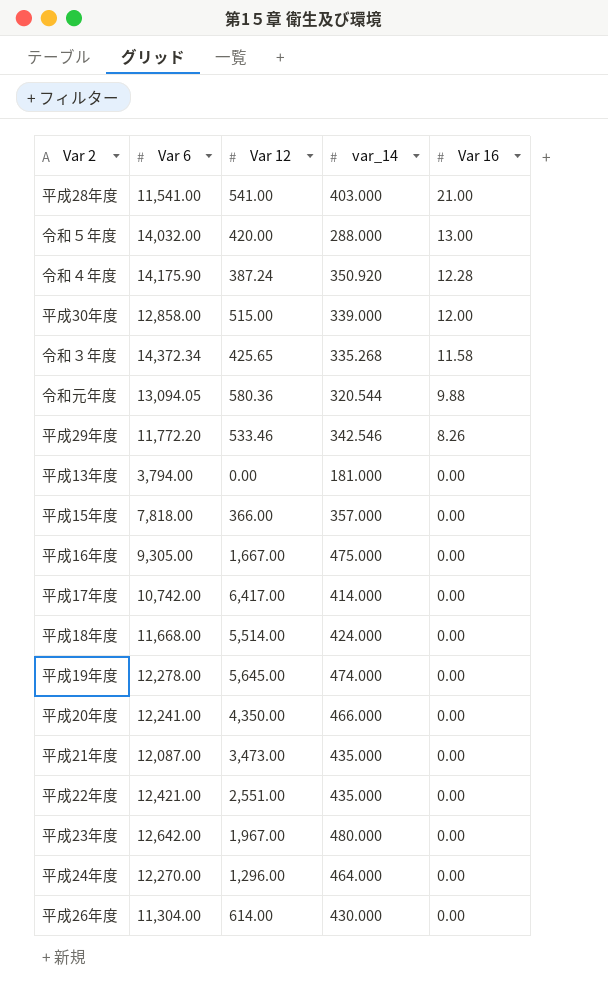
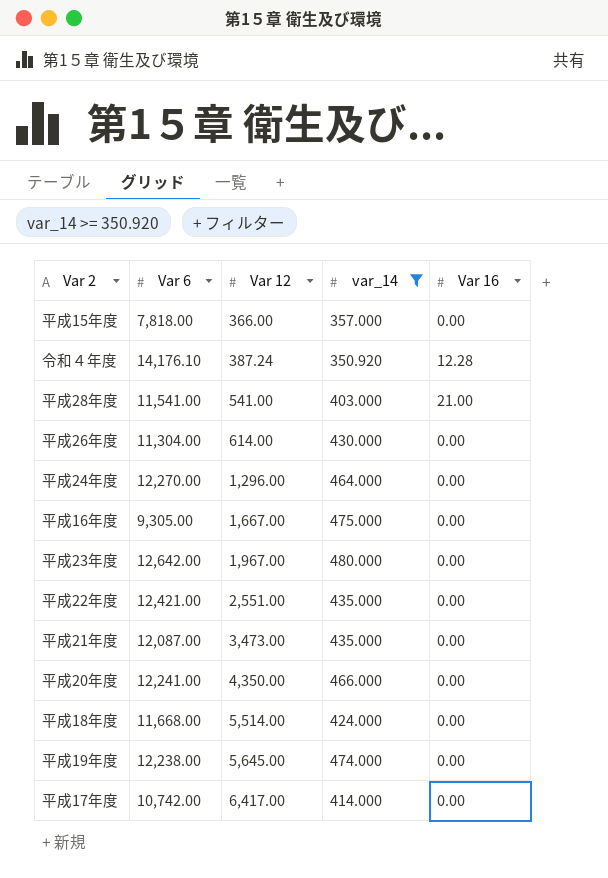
filter: none -> var_14 >= 350.920
row order: Var 16 descending -> Var 12 ascending
令和４年度 | Var 6: 14,175.90 -> 14,176.10
平成19年度 | Var 6: 12,278.00 -> 12,238.00

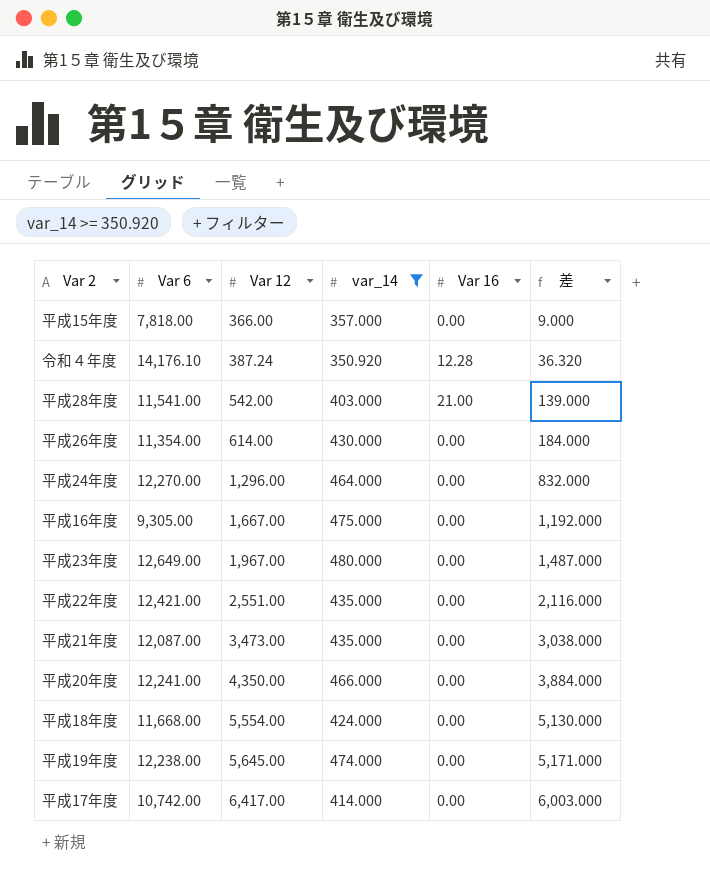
column 差 | formula: none -> [Var 12] - [var_14]
平成28年度 | Var 12: 541.00 -> 542.00
平成26年度 | Var 6: 11,304.00 -> 11,354.00
平成23年度 | Var 6: 12,642.00 -> 12,649.00
平成18年度 | Var 12: 5,514.00 -> 5,554.00

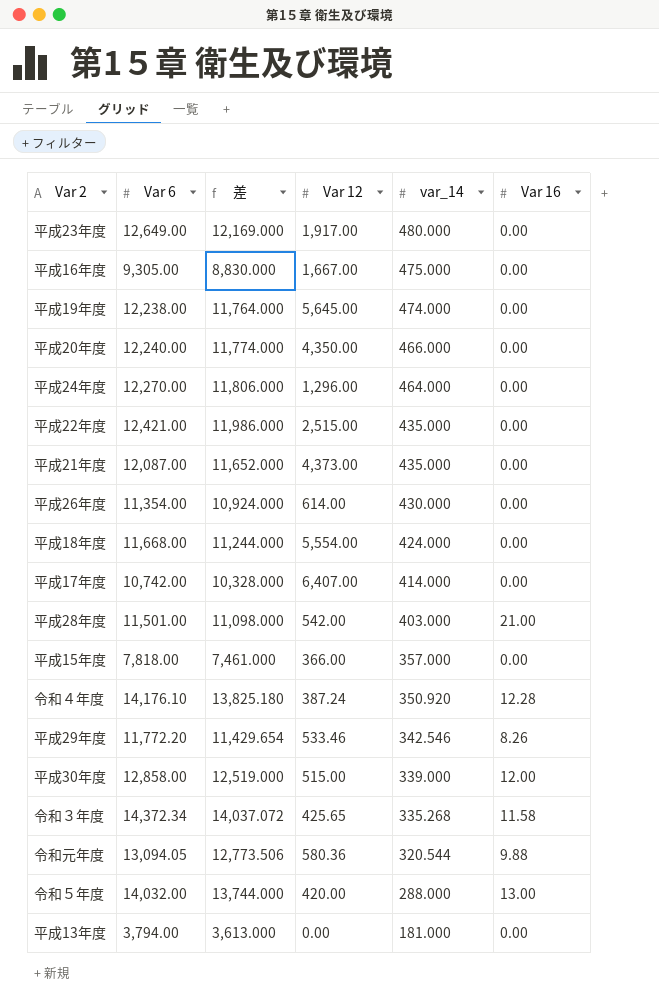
filter: var_14 >= 350.920 -> none
row order: Var 12 ascending -> var_14 descending
column 差 | formula: [Var 12] - [var_14] -> [Var 6] - [var_14]
column 差 | position: 6 -> 3
平成23年度 | Var 12: 1,967.00 -> 1,917.00
平成20年度 | Var 6: 12,241.00 -> 12,240.00
平成22年度 | Var 12: 2,551.00 -> 2,515.00
平成21年度 | Var 12: 3,473.00 -> 4,373.00
平成17年度 | Var 12: 6,417.00 -> 6,407.00
平成28年度 | Var 6: 11,541.00 -> 11,501.00

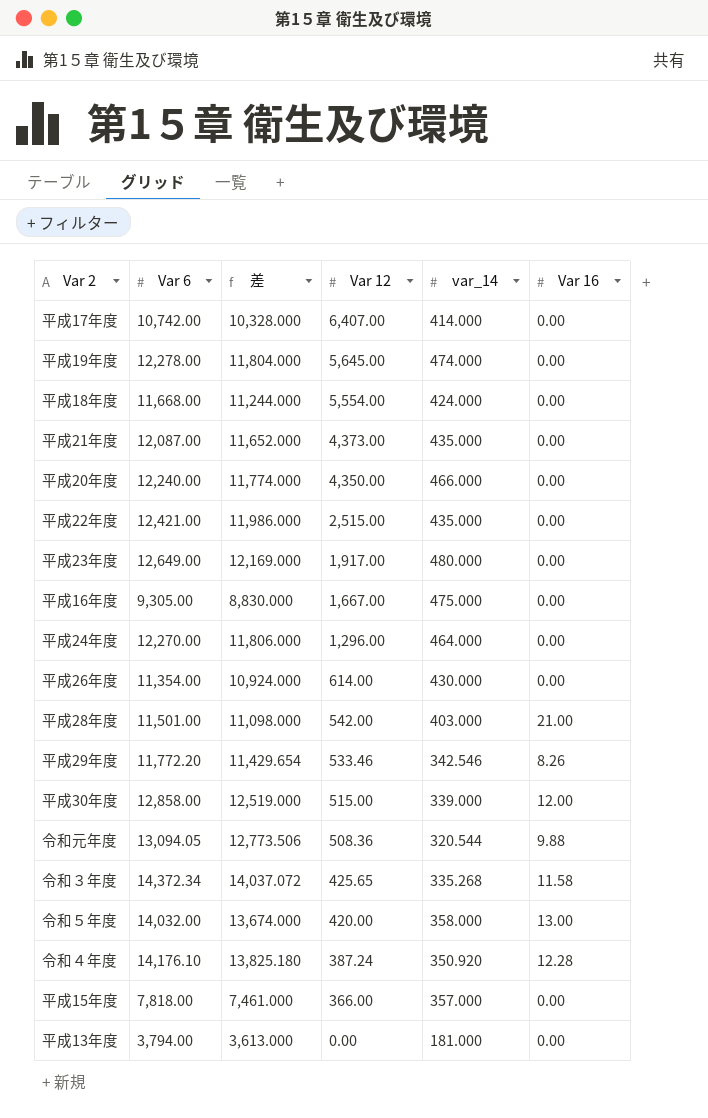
row order: var_14 descending -> Var 12 descending
平成19年度 | Var 6: 12,238.00 -> 12,278.00
平成19年度 | 差: 11,764.000 -> 11,804.000
令和元年度 | Var 12: 580.36 -> 508.36
令和５年度 | 差: 13,744.000 -> 13,674.000
令和５年度 | var_14: 288.000 -> 358.000

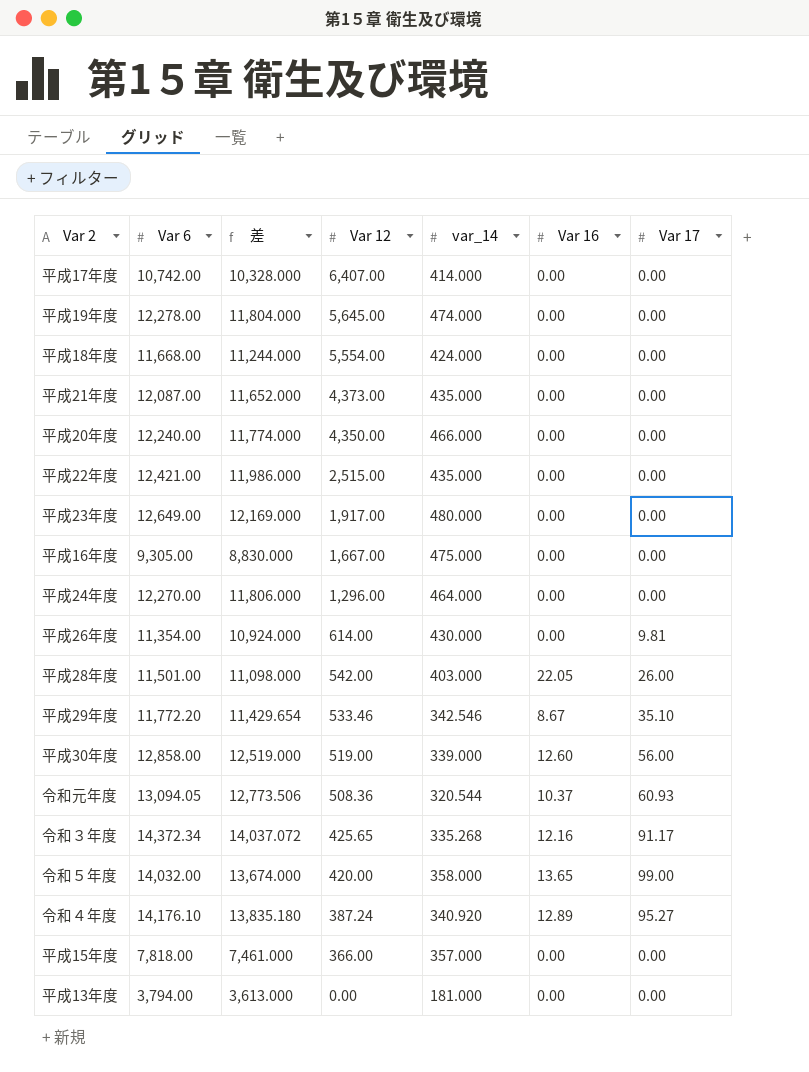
column Var 17 | position: none -> 7
平成28年度 | Var 16: 21.00 -> 22.05
平成29年度 | Var 16: 8.26 -> 8.67
平成30年度 | Var 12: 515.00 -> 519.00
平成30年度 | Var 16: 12.00 -> 12.60
令和元年度 | Var 16: 9.88 -> 10.37
令和３年度 | Var 16: 11.58 -> 12.16
令和５年度 | Var 16: 13.00 -> 13.65
令和４年度 | 差: 13,825.180 -> 13,835.180
令和４年度 | var_14: 350.920 -> 340.920
令和４年度 | Var 16: 12.28 -> 12.89

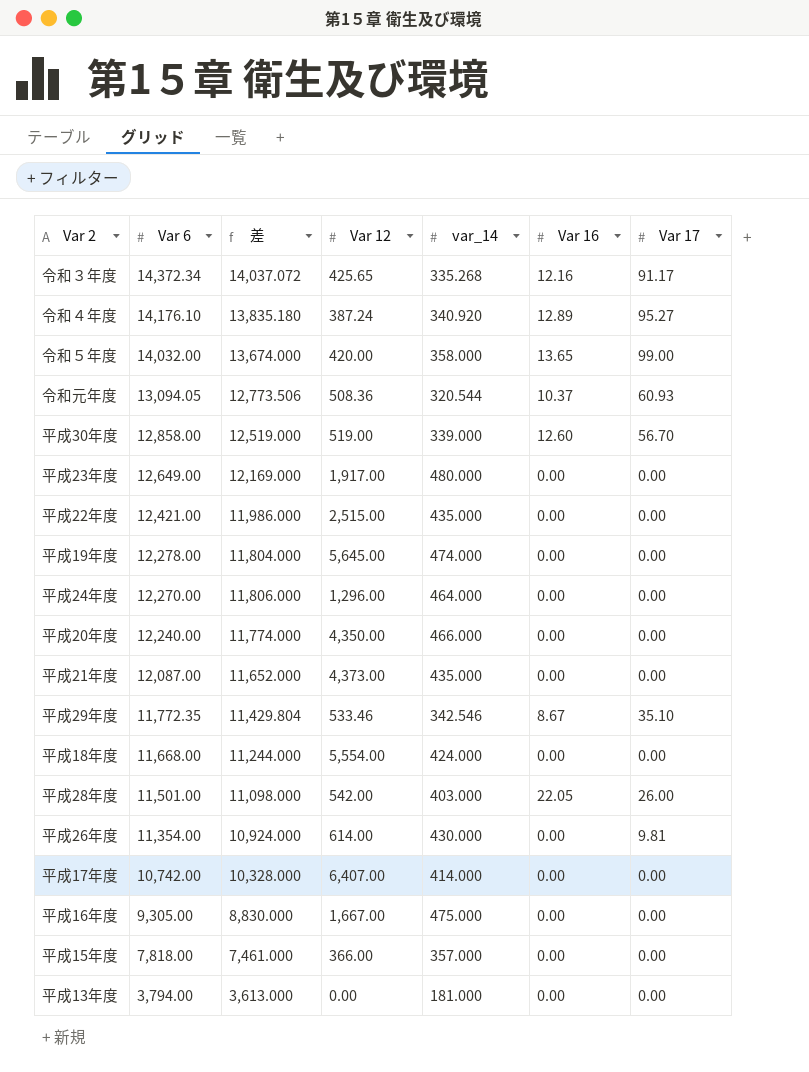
row order: Var 12 descending -> Var 6 descending
平成30年度 | Var 17: 56.00 -> 56.70
平成29年度 | Var 6: 11,772.20 -> 11,772.35
平成29年度 | 差: 11,429.654 -> 11,429.804

